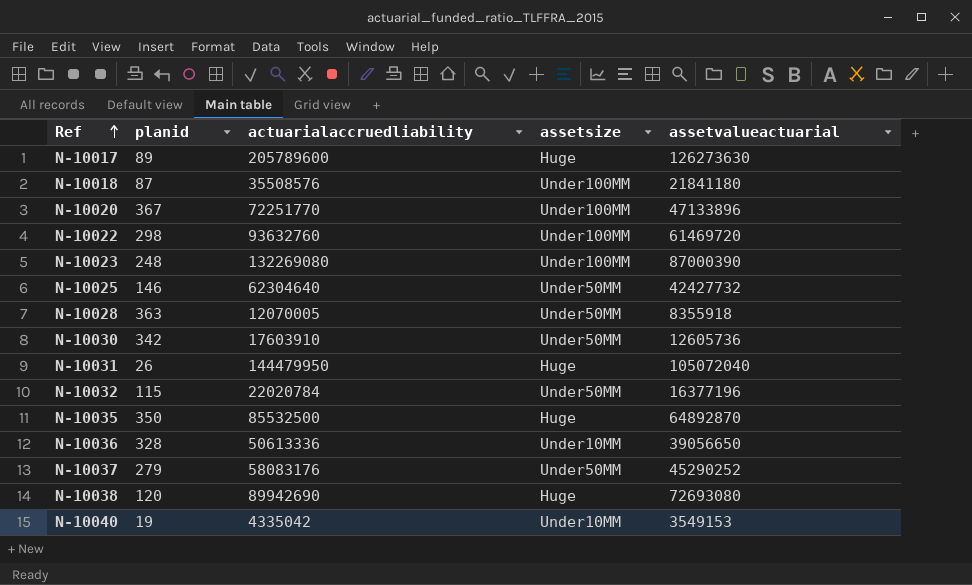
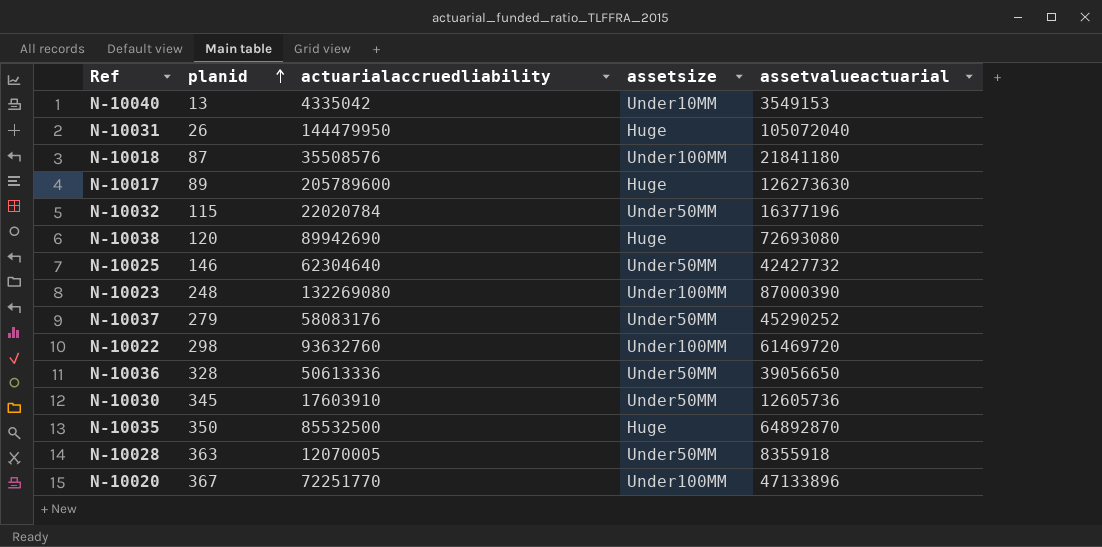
row order: Ref ascending -> planid ascending
N-10040 | planid: 19 -> 13
N-10036 | assetsize: Under10MM -> Under50MM
N-10030 | planid: 342 -> 345

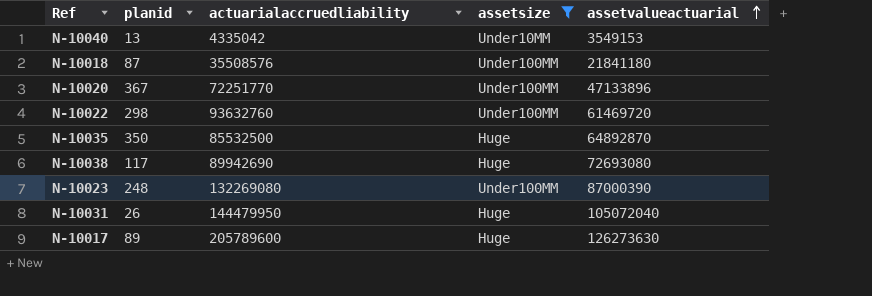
filter: none -> assetsize != Under50MM
row order: planid ascending -> assetvalueactuarial ascending
N-10038 | planid: 120 -> 117

